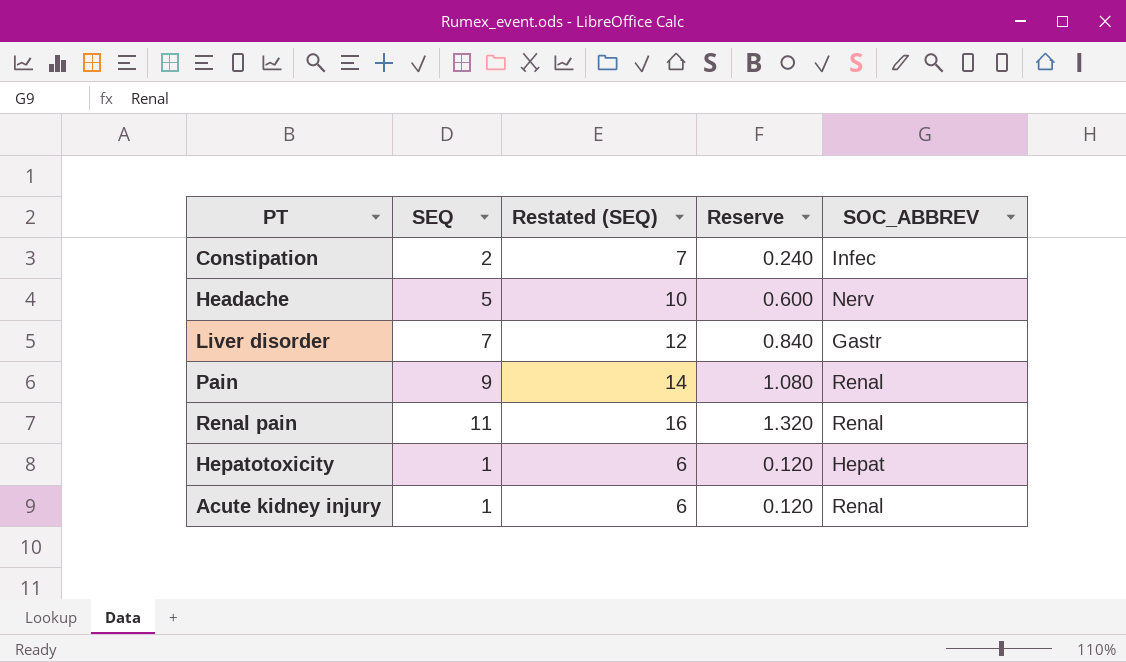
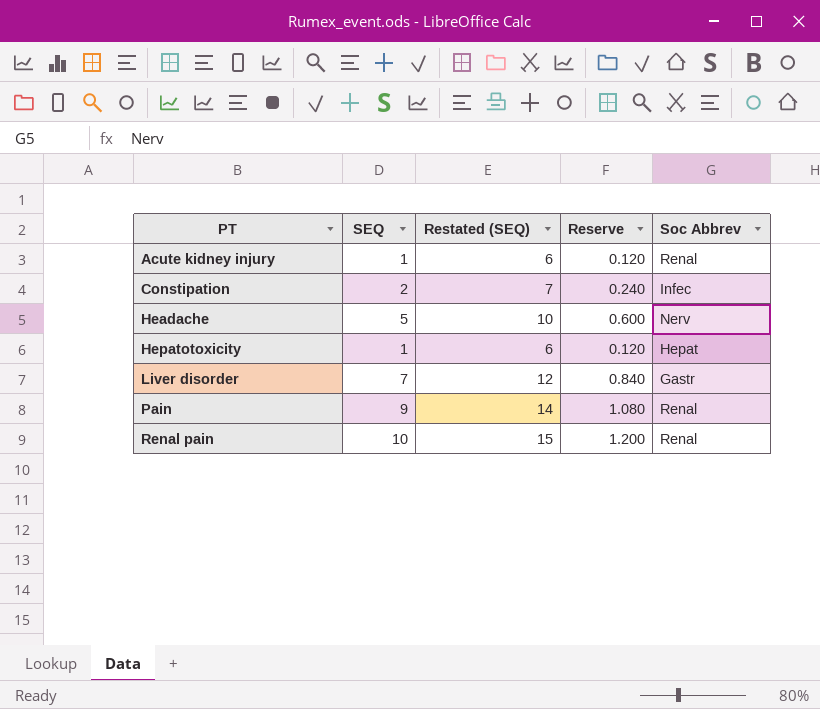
row order: none -> PT ascending
column name: SOC_ABBREV -> Soc Abbrev
Renal pain | SEQ: 11 -> 10
Renal pain | Restated (SEQ): 16 -> 15
Renal pain | Reserve: 1.320 -> 1.200

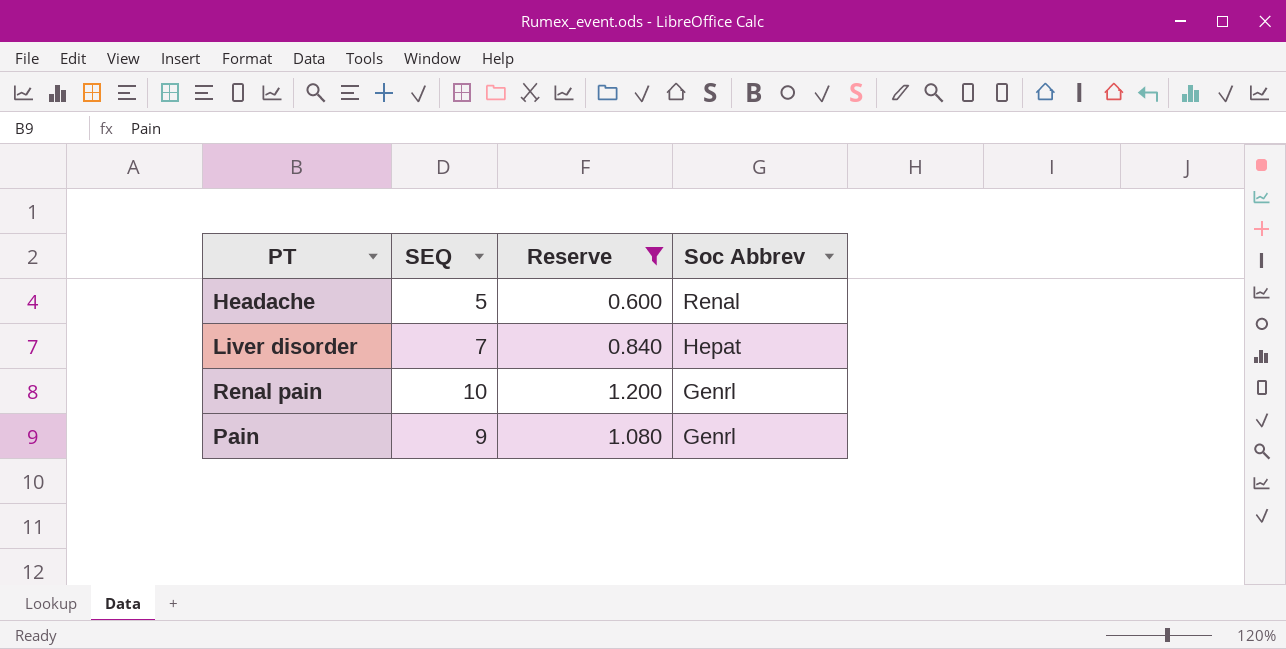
filter: none -> Reserve >= 0.600
row order: PT ascending -> Soc Abbrev descending
column Restated (SEQ) | formula: [SEQ] + 5 -> none
Headache | Soc Abbrev: Nerv -> Renal
Liver disorder | Soc Abbrev: Gastr -> Hepat
Renal pain | Soc Abbrev: Renal -> Genrl
Pain | Soc Abbrev: Renal -> Genrl

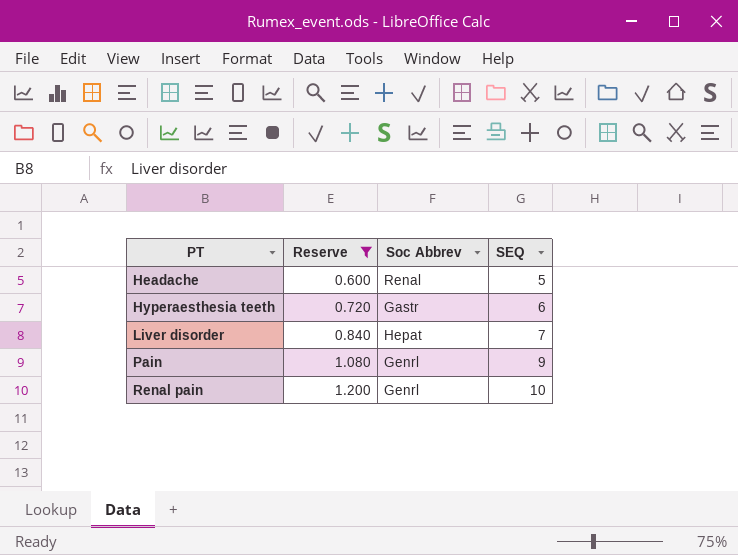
row order: Soc Abbrev descending -> PT ascending
column SEQ | position: 2 -> 4
row Hyperaesthesia teeth: none -> 0.720 | Gastr | 6

